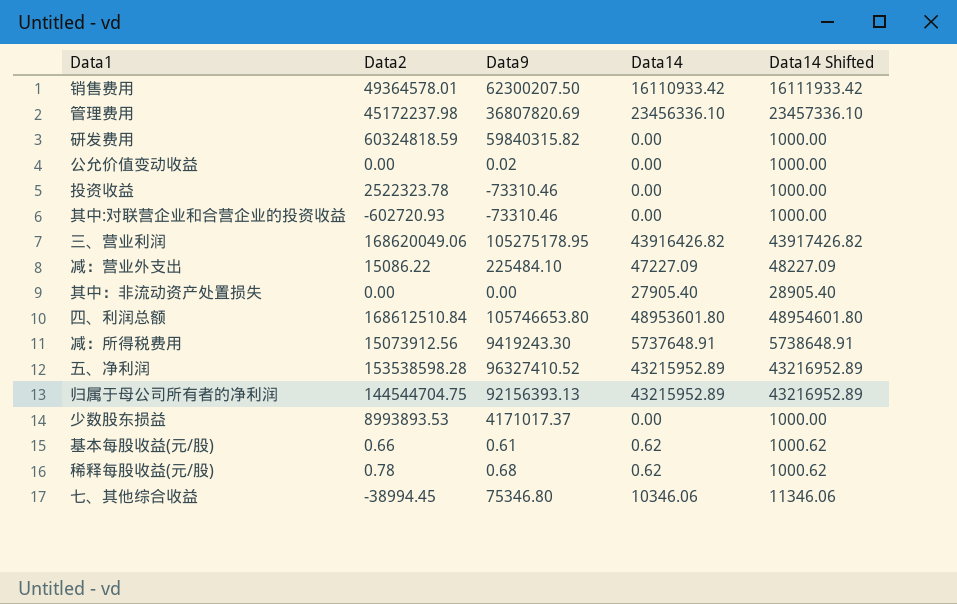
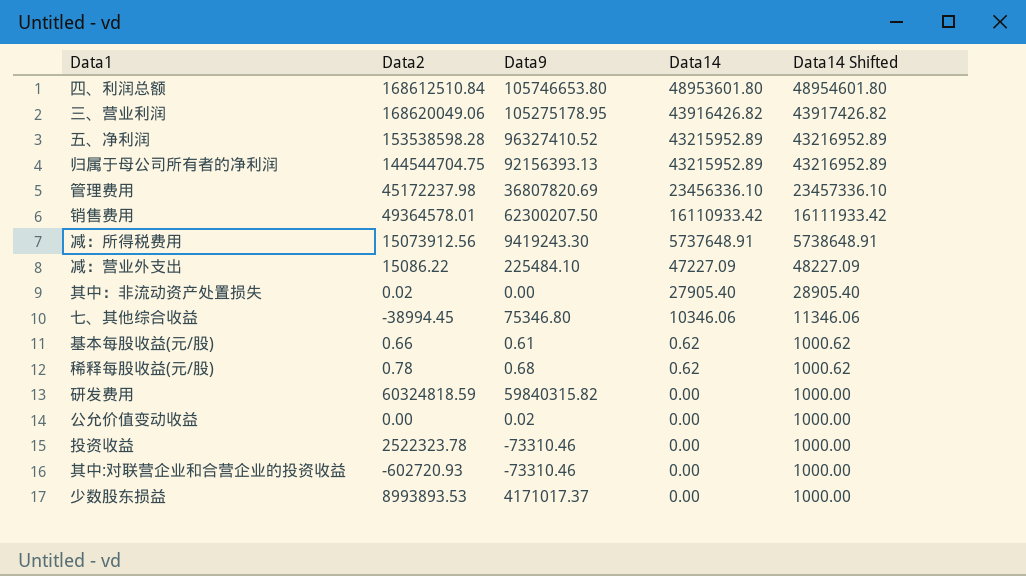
row order: none -> Data14 descending
其中：非流动资产处置损失 | Data2: 0.00 -> 0.02

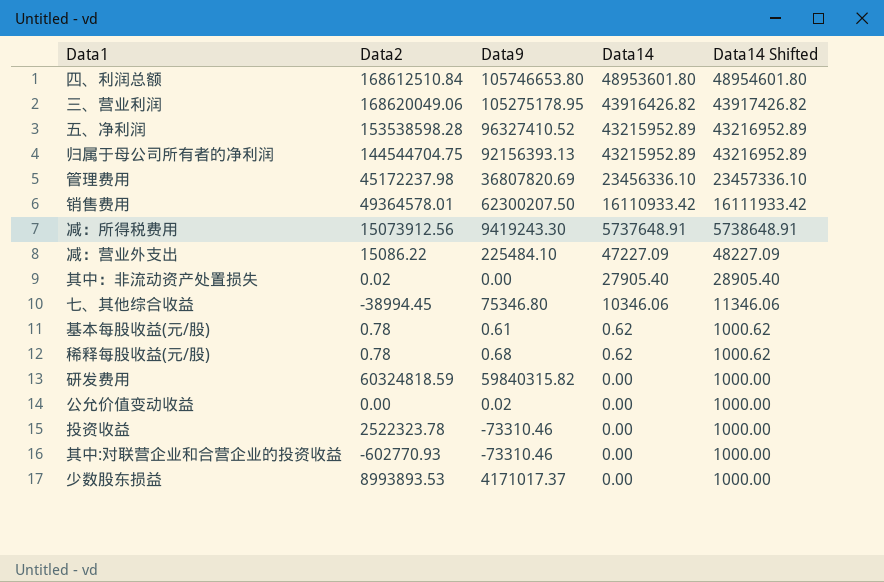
基本每股收益(元/股) | Data2: 0.66 -> 0.78
其中:对联营企业和合营企业的投资收益 | Data2: -602720.93 -> -602770.93

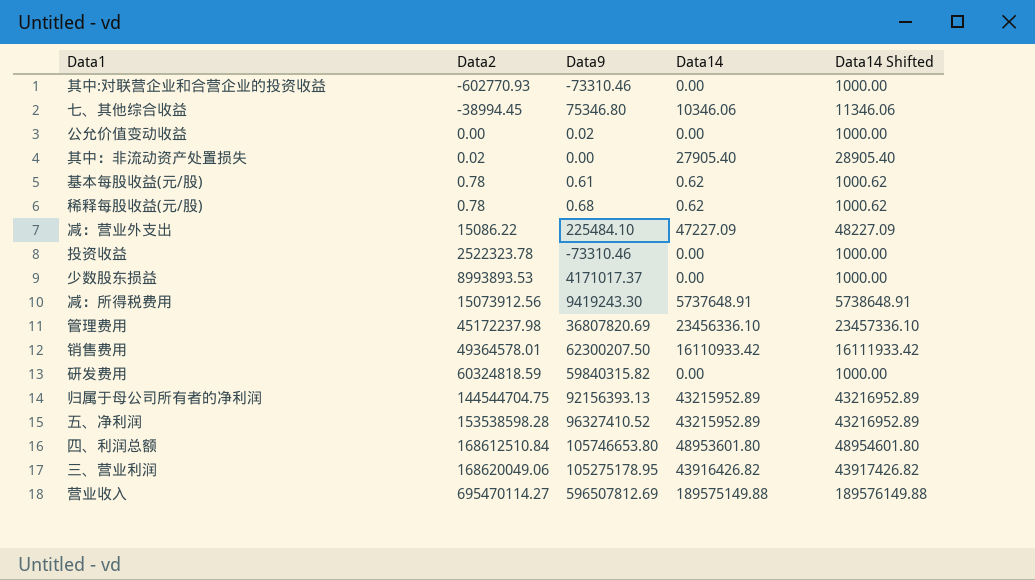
row order: Data14 descending -> Data2 ascending
row 营业收入: none -> 695470114.27 | 596507812.69 | 189575149.88 | 189576149.88

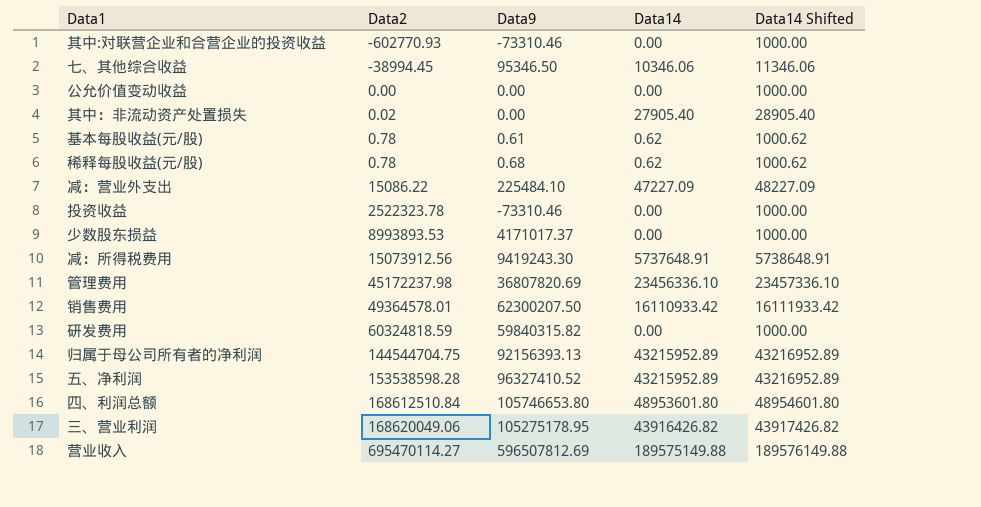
七、其他综合收益 | Data9: 75346.80 -> 95346.50
公允价值变动收益 | Data9: 0.02 -> 0.00

